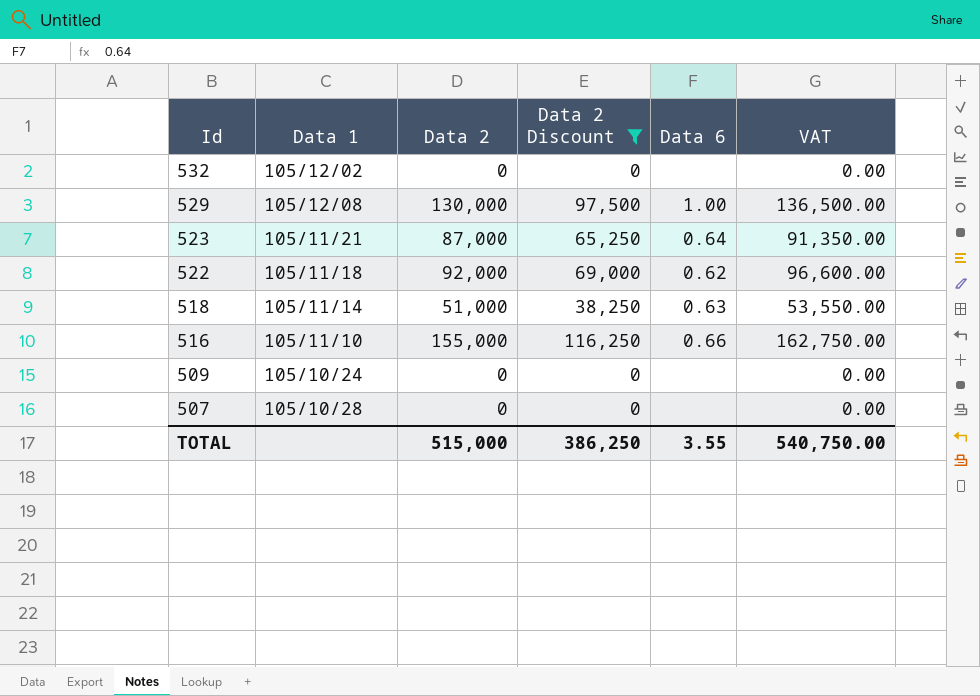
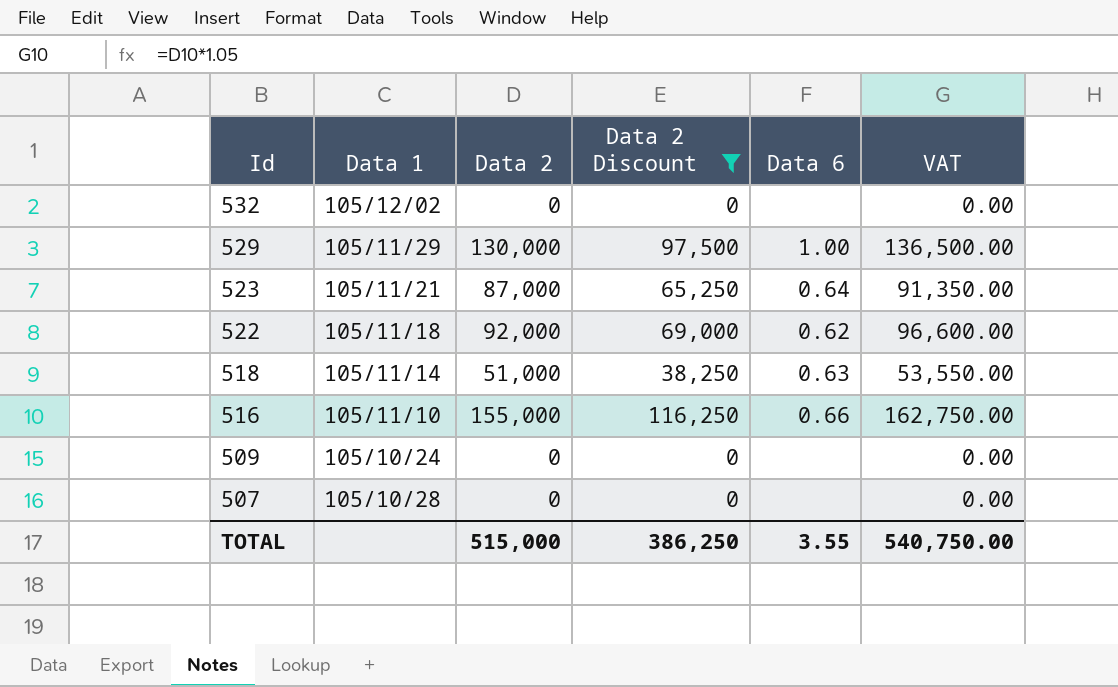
529 | Data 1: 105/12/08 -> 105/11/29

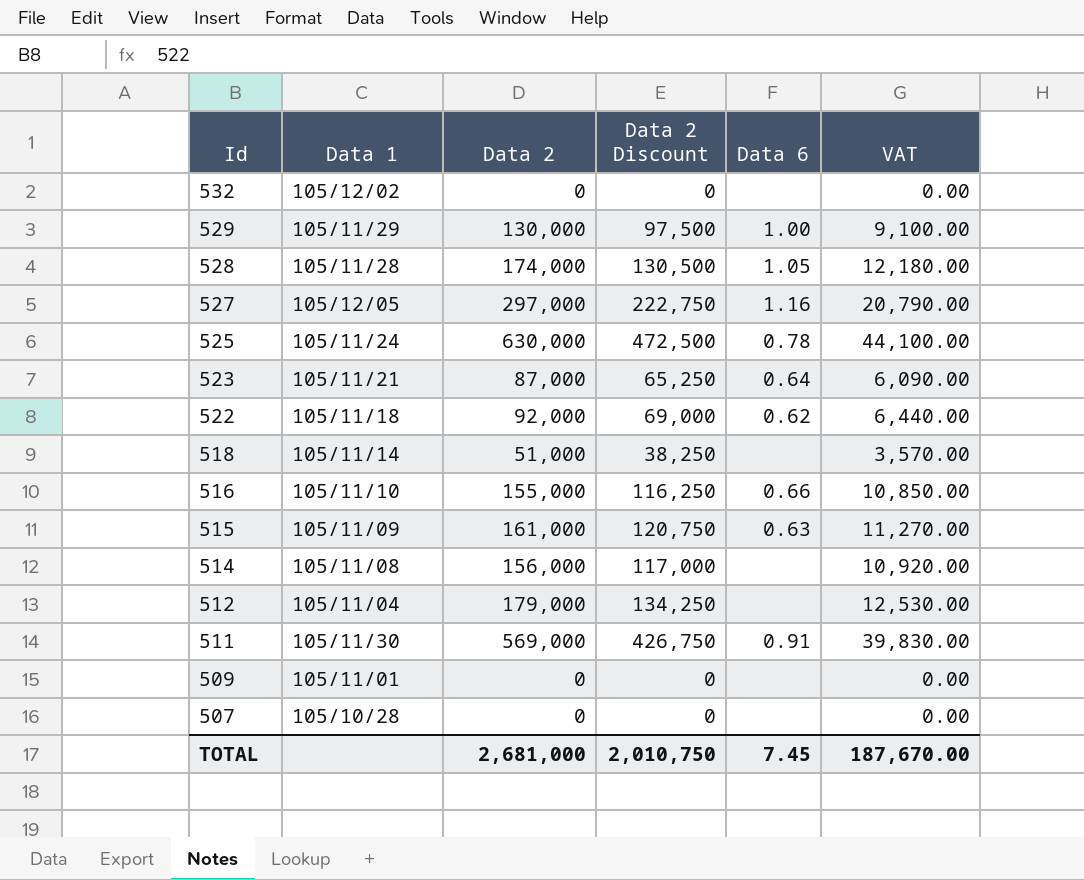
filter: Data 2 Discount <= 116,250 -> none
column VAT | formula: [Data 2] * 1.05 -> [Data 2] * 0.07
518 | Data 6: 0.63 -> none
509 | Data 1: 105/10/24 -> 105/11/01
TOTAL | Data 2: 515,000 -> 2,681,000
TOTAL | Data 2 Discount: 386,250 -> 2,010,750
TOTAL | Data 6: 3.55 -> 7.45
TOTAL | VAT: 540,750.00 -> 187,670.00

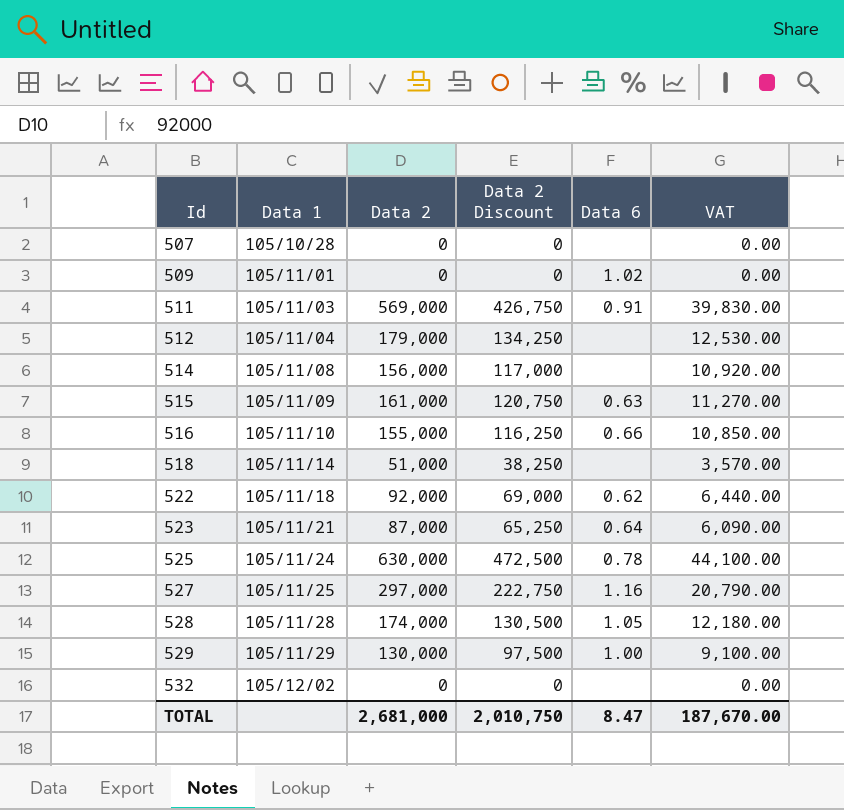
row order: Id descending -> Id ascending
509 | Data 6: none -> 1.02
511 | Data 1: 105/11/30 -> 105/11/03
527 | Data 1: 105/12/05 -> 105/11/25
TOTAL | Data 6: 7.45 -> 8.47

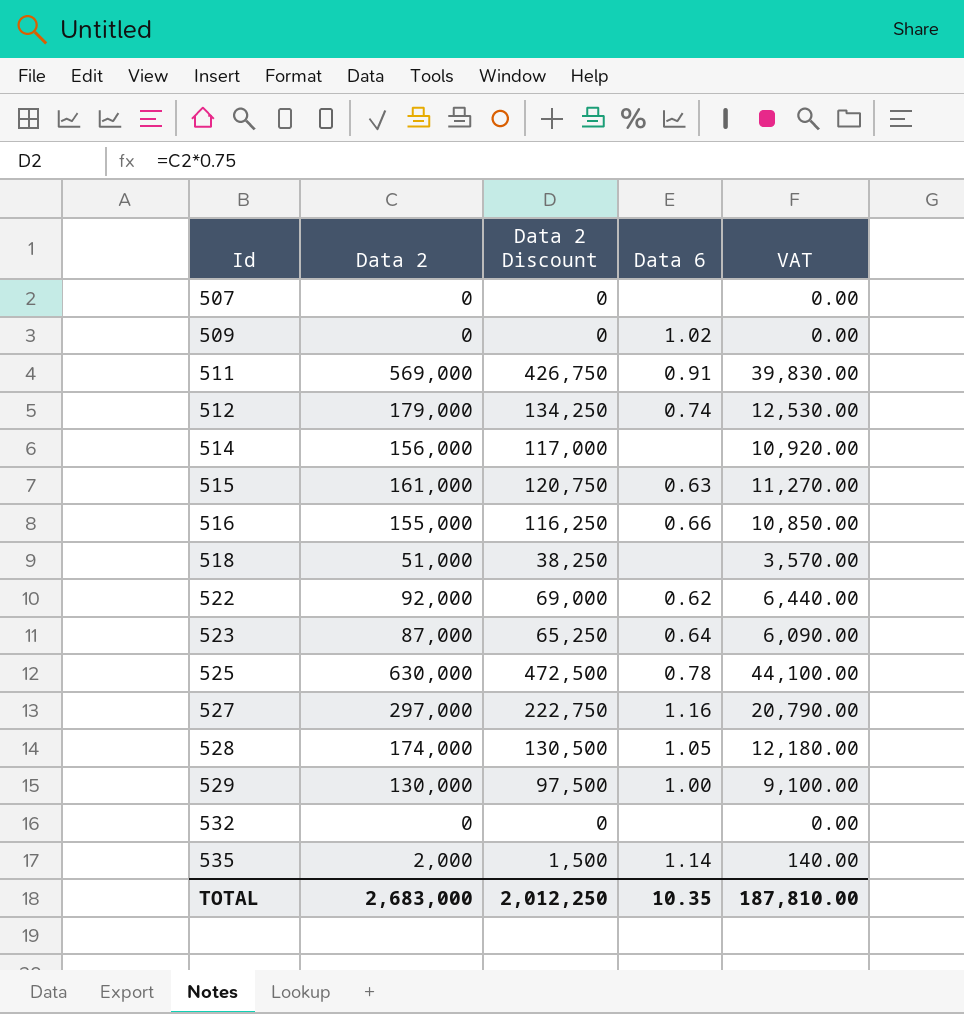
column Data 1 | position: 2 -> none
512 | Data 6: none -> 0.74
row 535: none -> 2,000 | 1,500 | 1.14 | 140.00
TOTAL | Data 2: 2,681,000 -> 2,683,000
TOTAL | Data 2 Discount: 2,010,750 -> 2,012,250
TOTAL | Data 6: 8.47 -> 10.35
TOTAL | VAT: 187,670.00 -> 187,810.00

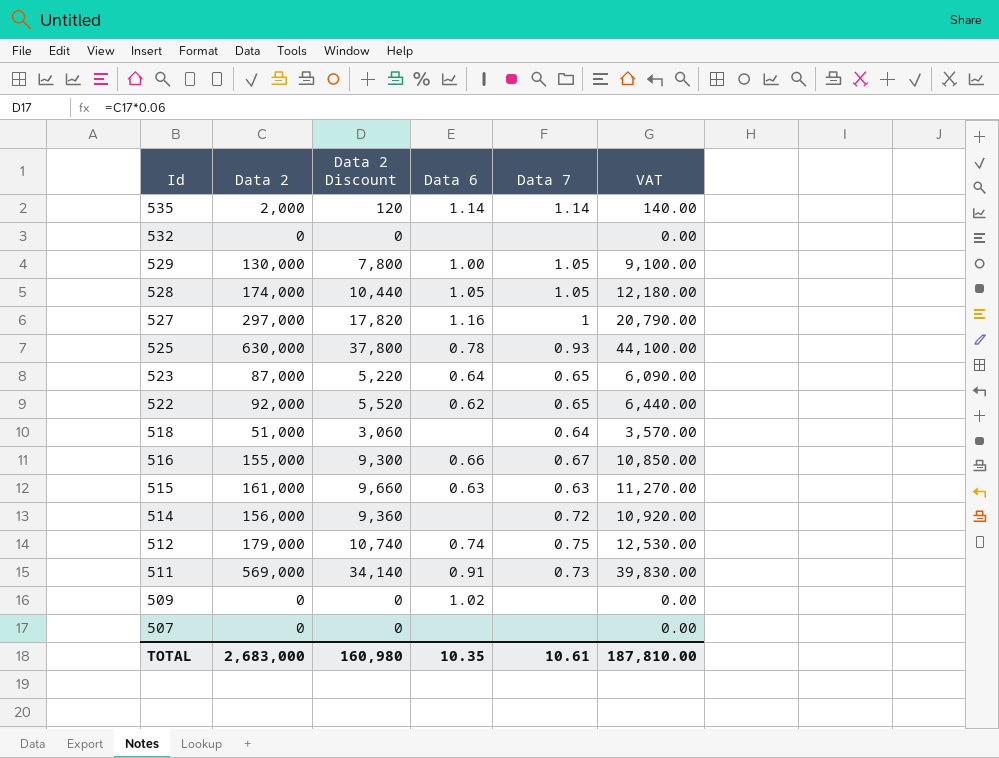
row order: Id ascending -> Id descending
column Data 2 Discount | formula: [Data 2] * 0.75 -> [Data 2] * 0.06
column Data 7 | position: none -> 5
TOTAL | Data 2 Discount: 2,012,250 -> 160,980

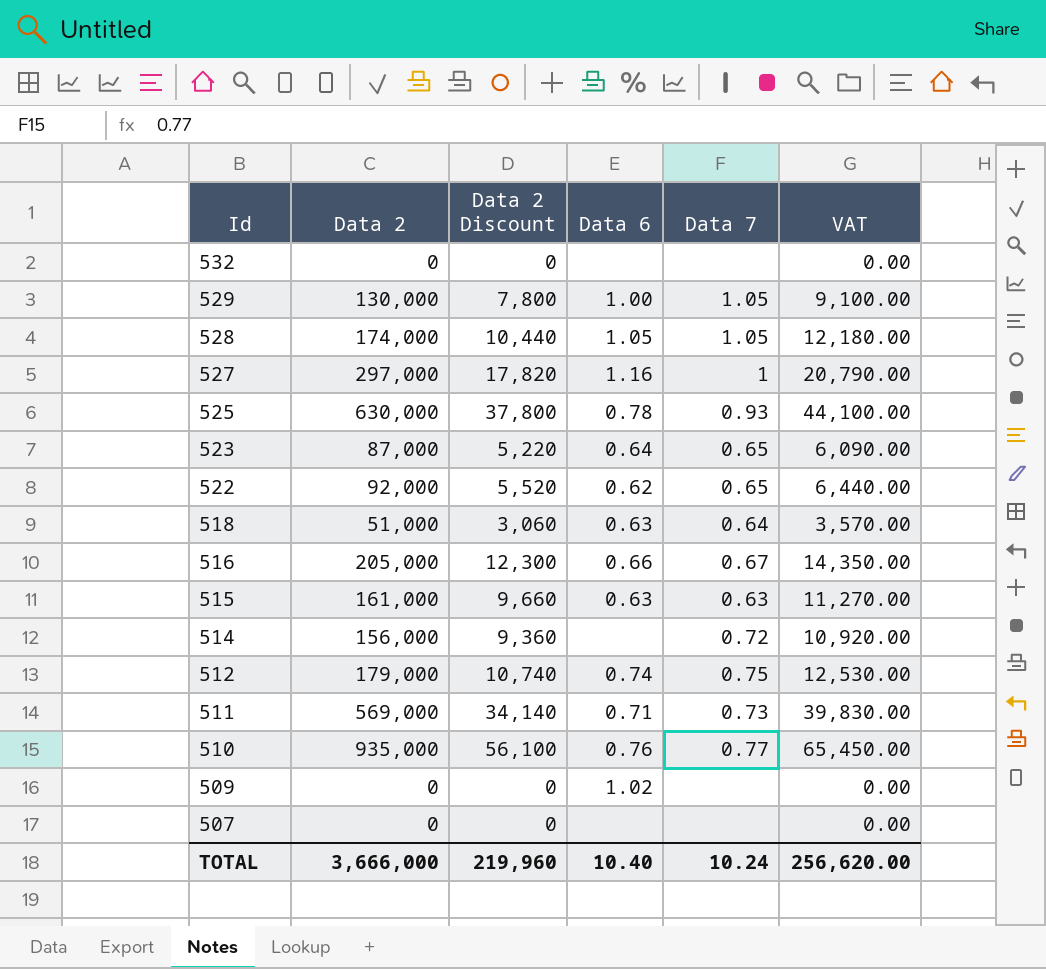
row 535: 2,000 | 120 | 1.14 | 1.14 | 140.00 -> none
518 | Data 6: none -> 0.63
516 | Data 2: 155,000 -> 205,000
516 | Data 2 Discount: 9,300 -> 12,300
516 | VAT: 10,850.00 -> 14,350.00
511 | Data 6: 0.91 -> 0.71
row 510: none -> 935,000 | 56,100 | 0.76 | 0.77 | 65,450.00
TOTAL | Data 2: 2,683,000 -> 3,666,000
TOTAL | Data 2 Discount: 160,980 -> 219,960
TOTAL | Data 6: 10.35 -> 10.40
TOTAL | Data 7: 10.61 -> 10.24
TOTAL | VAT: 187,810.00 -> 256,620.00

